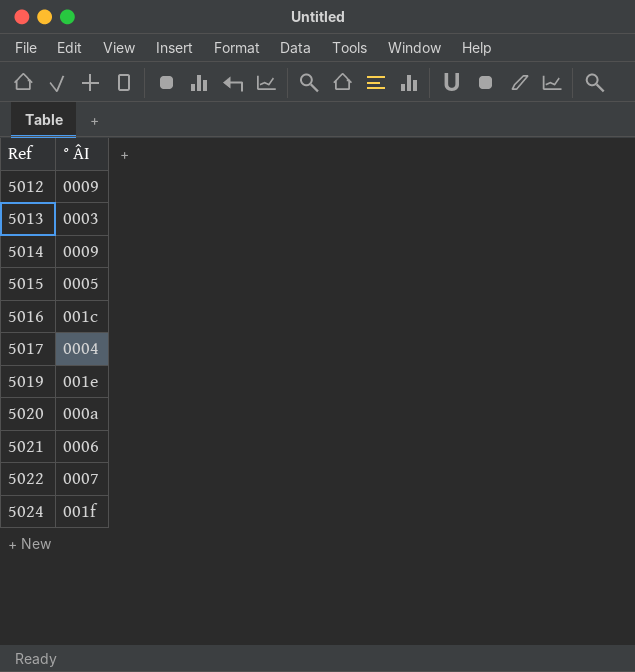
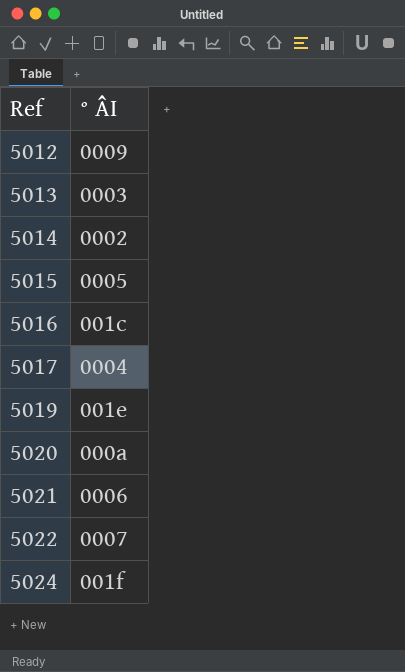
5014 | ° ÂI: 0009 -> 0002

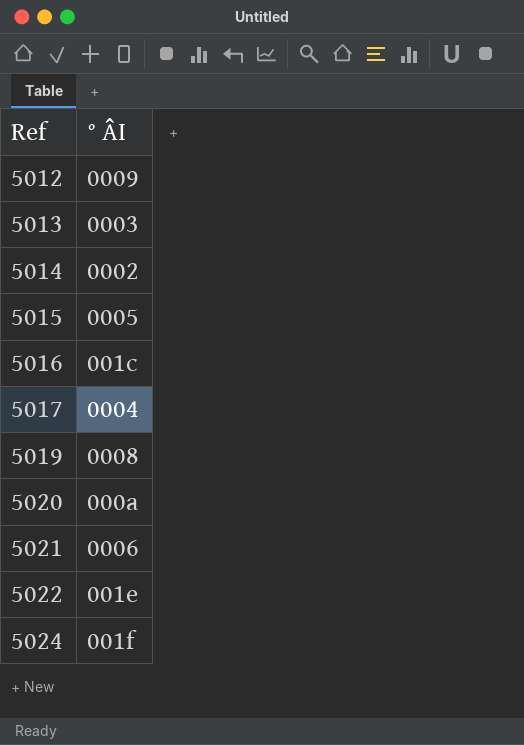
5019 | ° ÂI: 001e -> 0008
5022 | ° ÂI: 0007 -> 001e

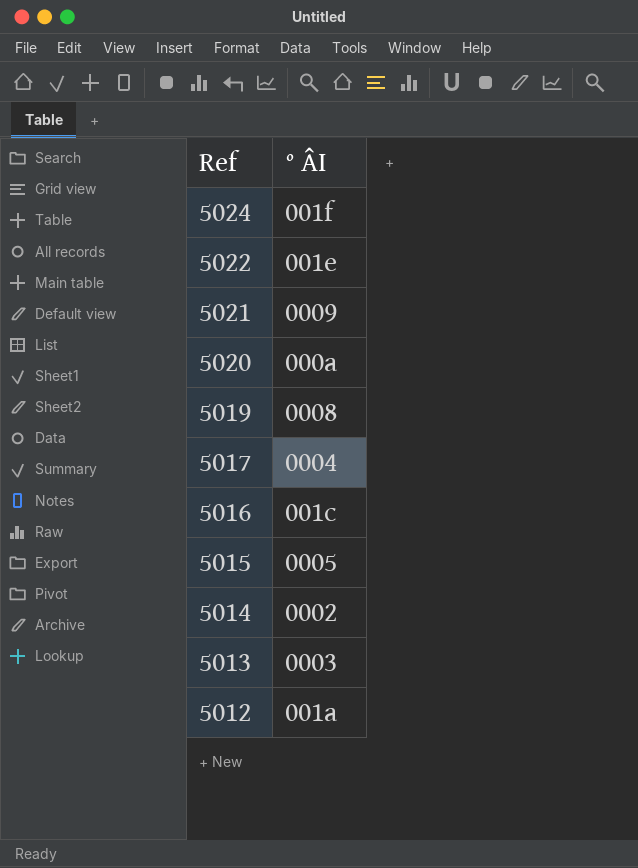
row order: Ref ascending -> Ref descending
5021 | ° ÂI: 0006 -> 0009
5012 | ° ÂI: 0009 -> 001a

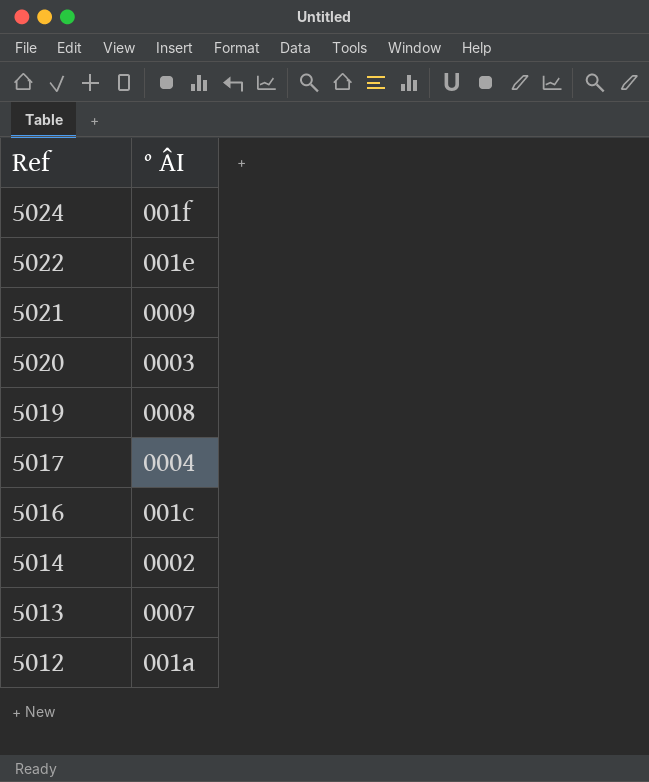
row 5015: 0005 -> none
5020 | ° ÂI: 000a -> 0003
5013 | ° ÂI: 0003 -> 0007

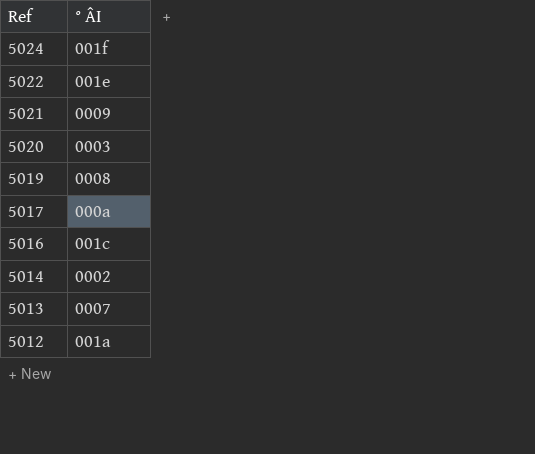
5017 | ° ÂI: 0004 -> 000a

